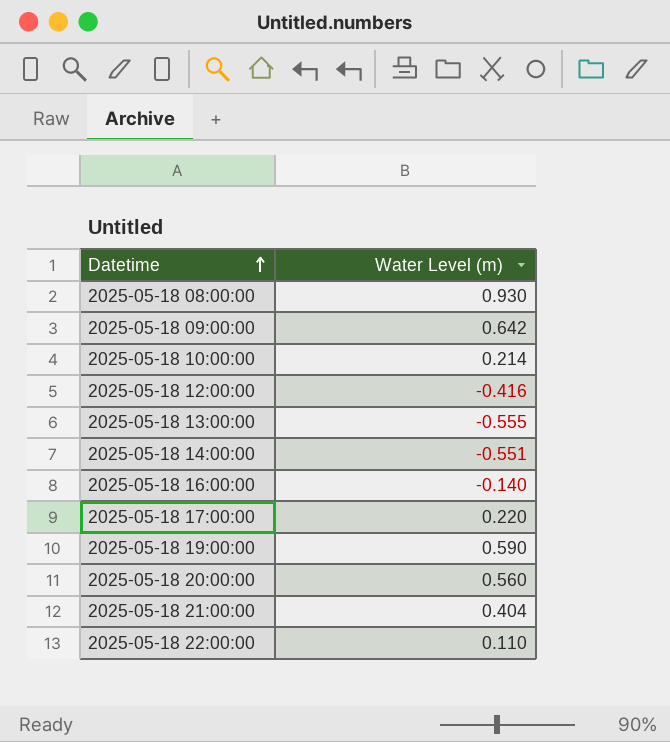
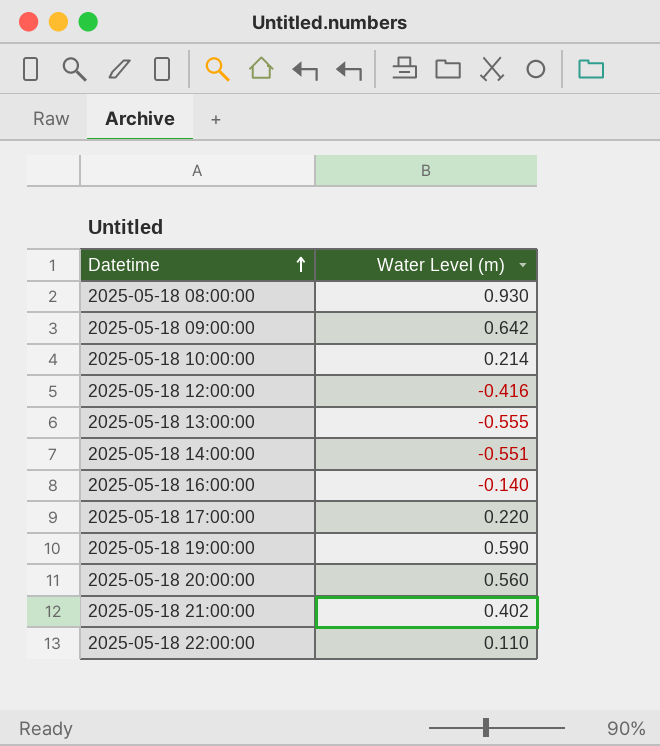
2025-05-18 21:00:00 | Water Level (m): 0.404 -> 0.402

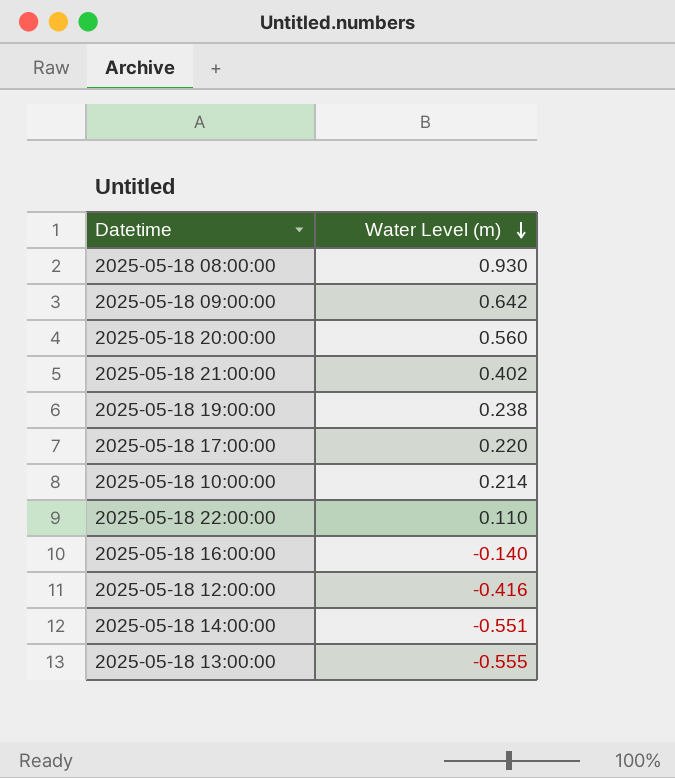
row order: Datetime ascending -> Water Level (m) descending
2025-05-18 19:00:00 | Water Level (m): 0.590 -> 0.238

